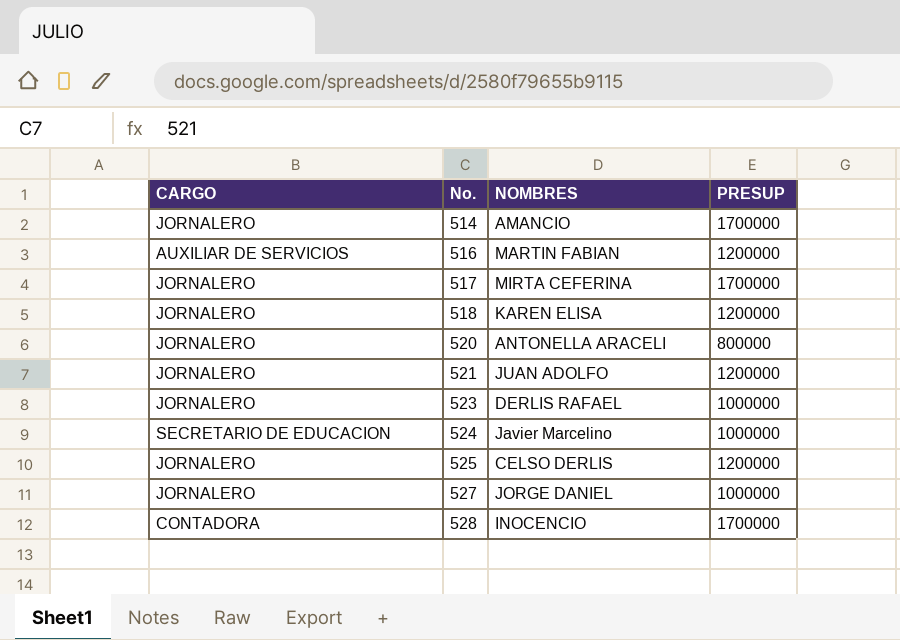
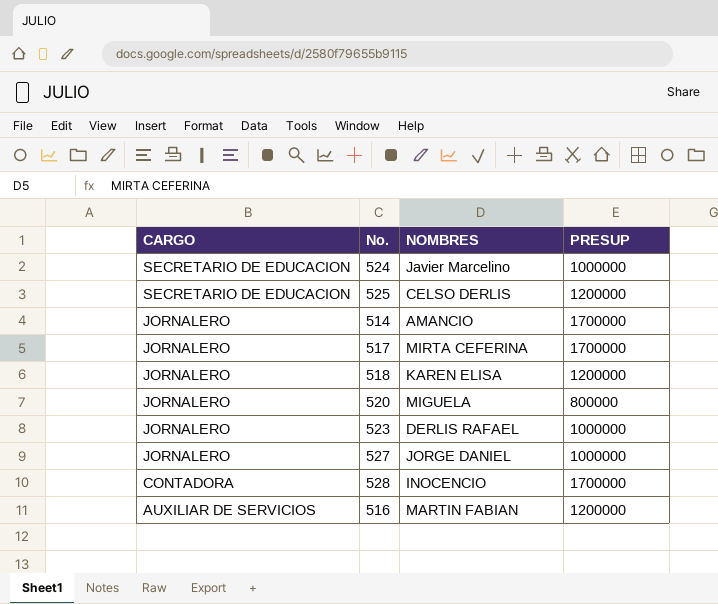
row order: No. ascending -> CARGO descending
row 521: JORNALERO | JUAN ADOLFO | 1200000 -> none
525 | CARGO: JORNALERO -> SECRETARIO DE EDUCACION
520 | NOMBRES: ANTONELLA ARACELI -> MIGUELA

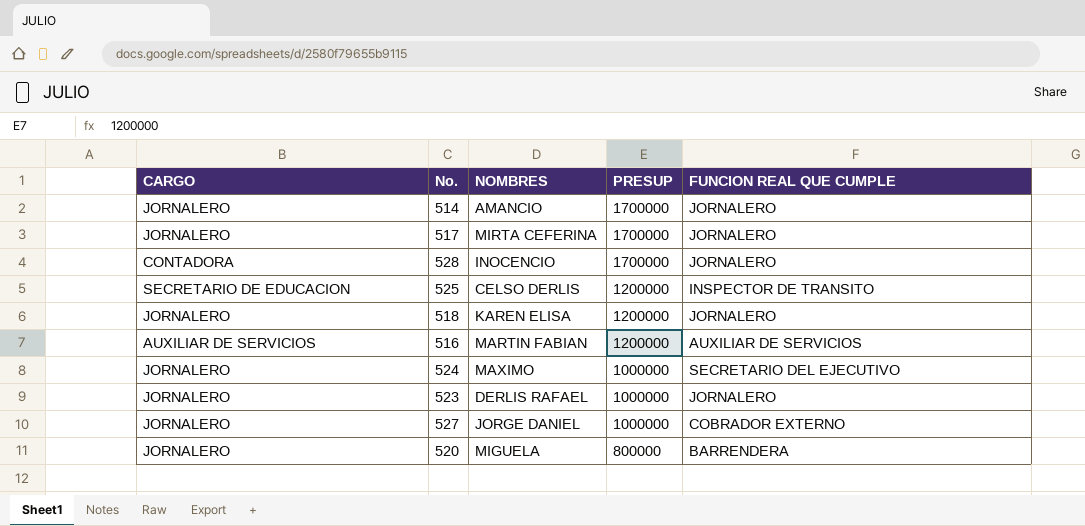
row order: CARGO descending -> PRESUP descending
column FUNCION REAL QUE CUMPLE | position: none -> 5
524 | CARGO: SECRETARIO DE EDUCACION -> JORNALERO
524 | NOMBRES: Javier Marcelino -> MAXIMO

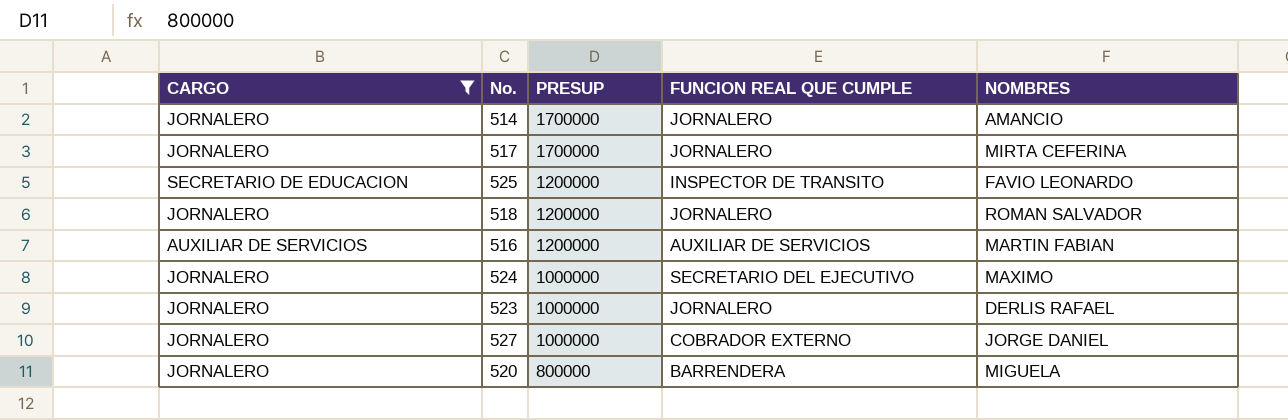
filter: none -> CARGO != CONTADORA
column NOMBRES | position: 3 -> 5
525 | NOMBRES: CELSO DERLIS -> FAVIO LEONARDO
518 | NOMBRES: KAREN ELISA -> ROMAN SALVADOR

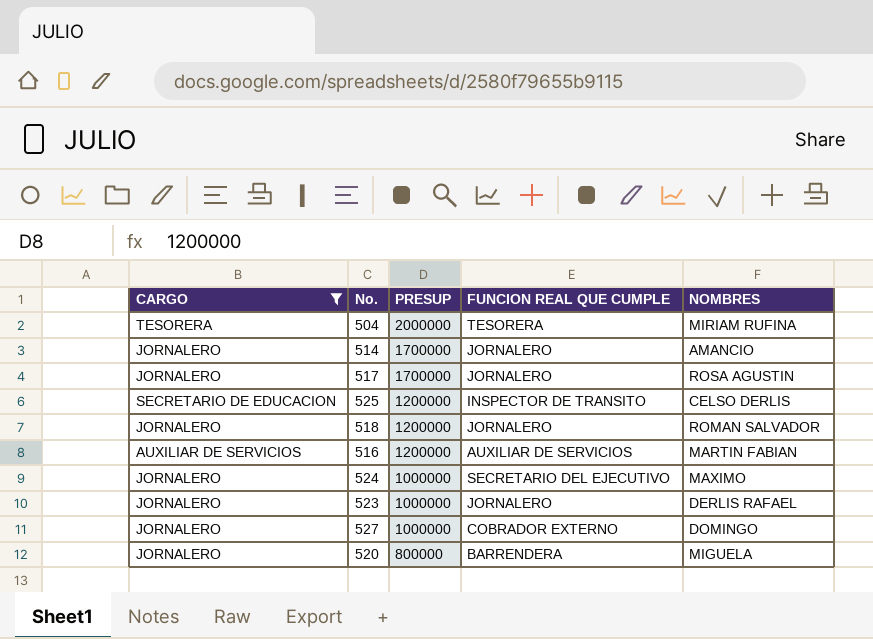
row 504: none -> TESORERA | 2000000 | TESORERA | MIRIAM RUFINA
517 | NOMBRES: MIRTA CEFERINA -> ROSA AGUSTIN
525 | NOMBRES: FAVIO LEONARDO -> CELSO DERLIS
527 | NOMBRES: JORGE DANIEL -> DOMINGO

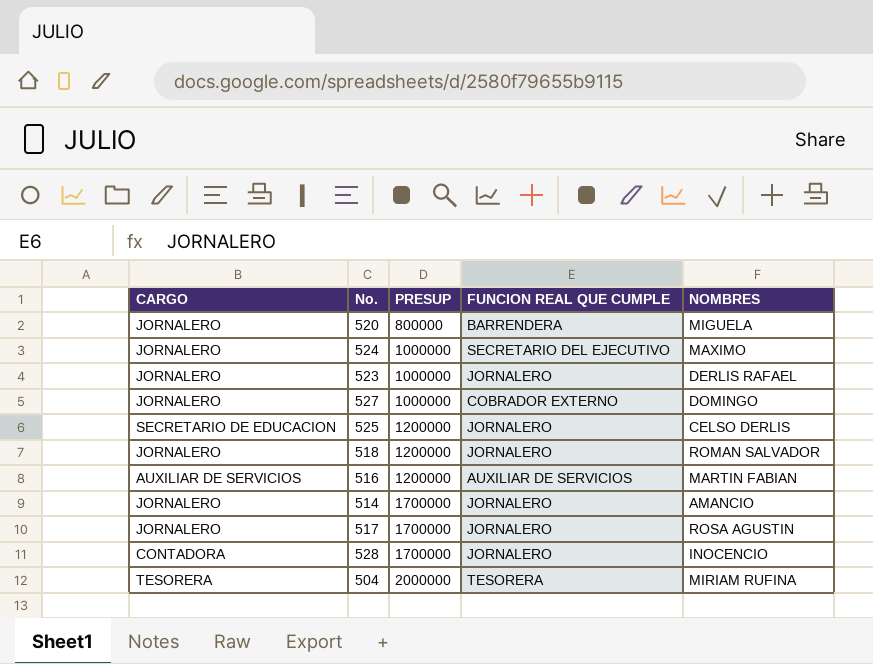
filter: CARGO != CONTADORA -> none
row order: PRESUP descending -> PRESUP ascending
525 | FUNCION REAL QUE CUMPLE: INSPECTOR DE TRANSITO -> JORNALERO

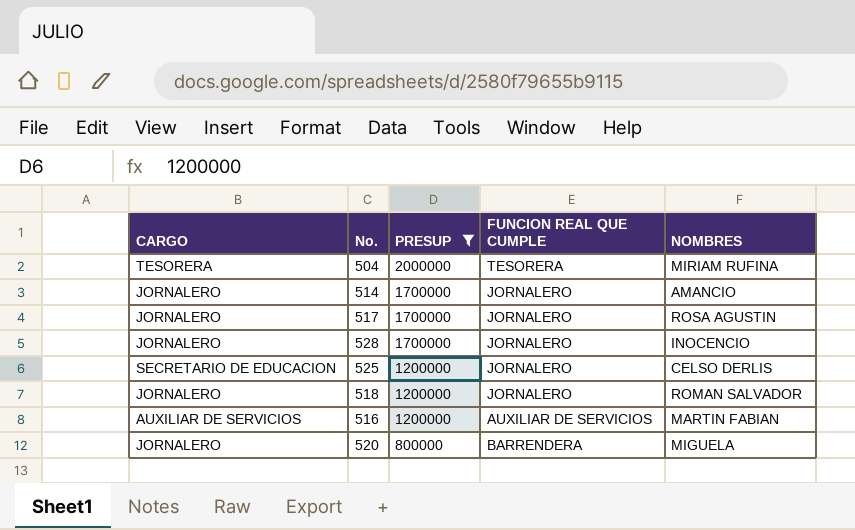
filter: none -> PRESUP != 1000000
row order: PRESUP ascending -> PRESUP descending
528 | CARGO: CONTADORA -> JORNALERO

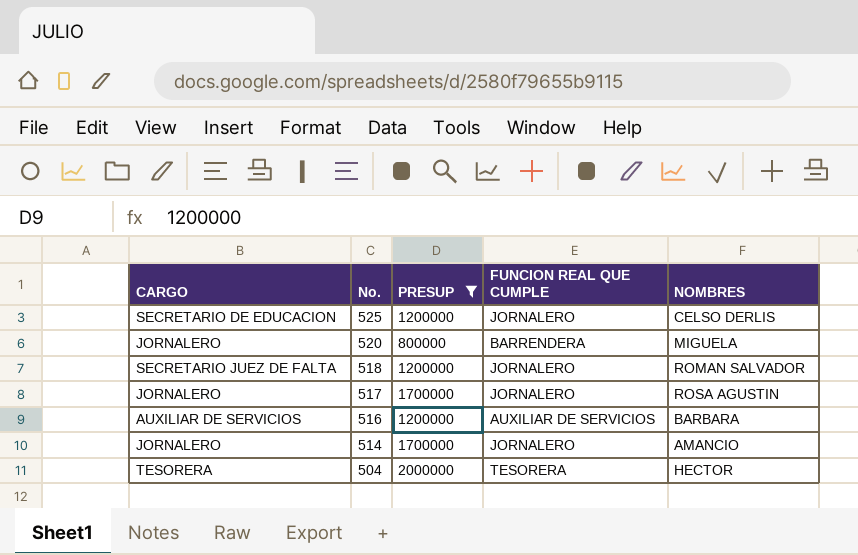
row order: PRESUP descending -> No. descending
row 528: JORNALERO | 1700000 | JORNALERO | INOCENCIO -> none
518 | CARGO: JORNALERO -> SECRETARIO JUEZ DE FALTA
516 | NOMBRES: MARTIN FABIAN -> BARBARA
504 | NOMBRES: MIRIAM RUFINA -> HECTOR

